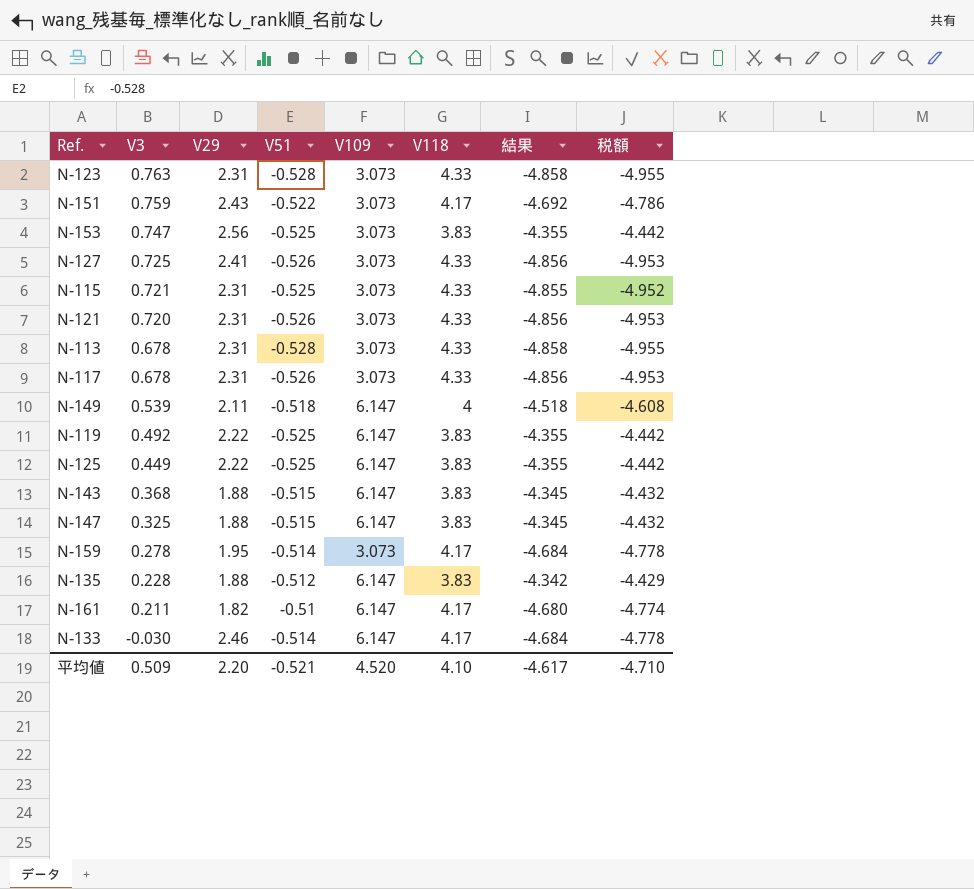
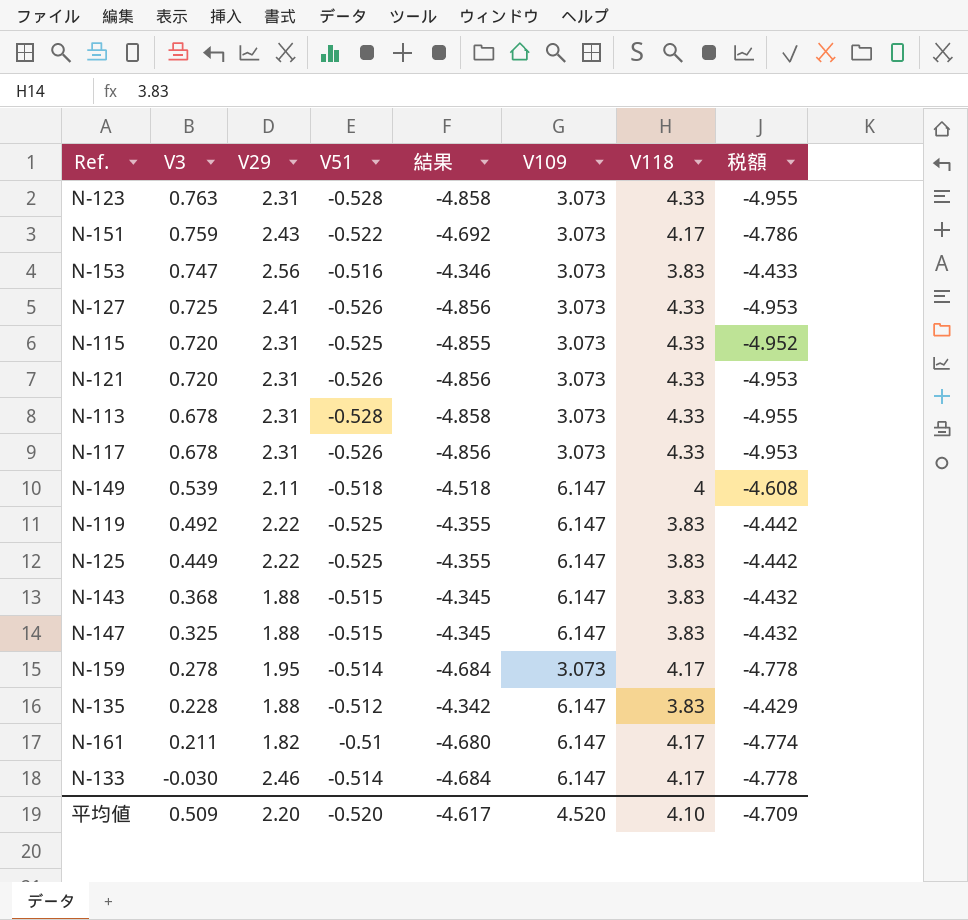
column 結果 | position: 7 -> 5
N-153 | V51: -0.525 -> -0.516
N-153 | 結果: -4.355 -> -4.346
N-153 | 税額: -4.442 -> -4.433
N-115 | V3: 0.721 -> 0.720
平均値 | V51: -0.521 -> -0.520
平均値 | 税額: -4.710 -> -4.709

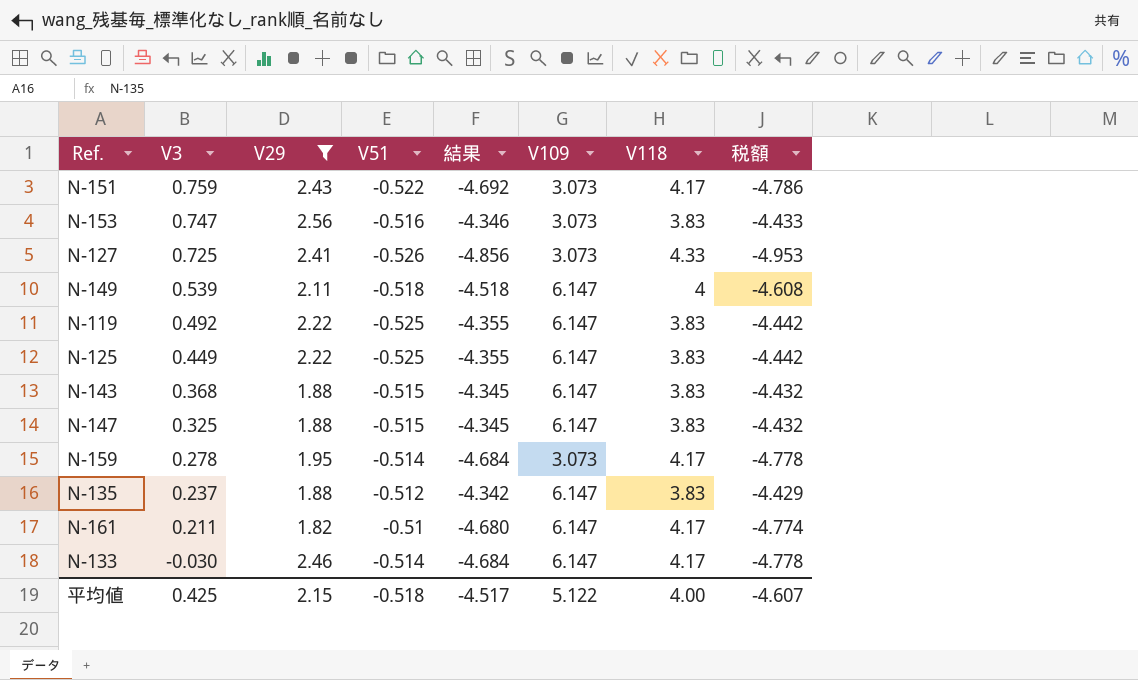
filter: none -> V29 != 2.31
N-135 | V3: 0.228 -> 0.237
平均値 | V3: 0.509 -> 0.425
平均値 | V29: 2.20 -> 2.15
平均値 | V51: -0.520 -> -0.518
平均値 | 結果: -4.617 -> -4.517
平均値 | V109: 4.520 -> 5.122
平均値 | V118: 4.10 -> 4.00
平均値 | 税額: -4.709 -> -4.607

